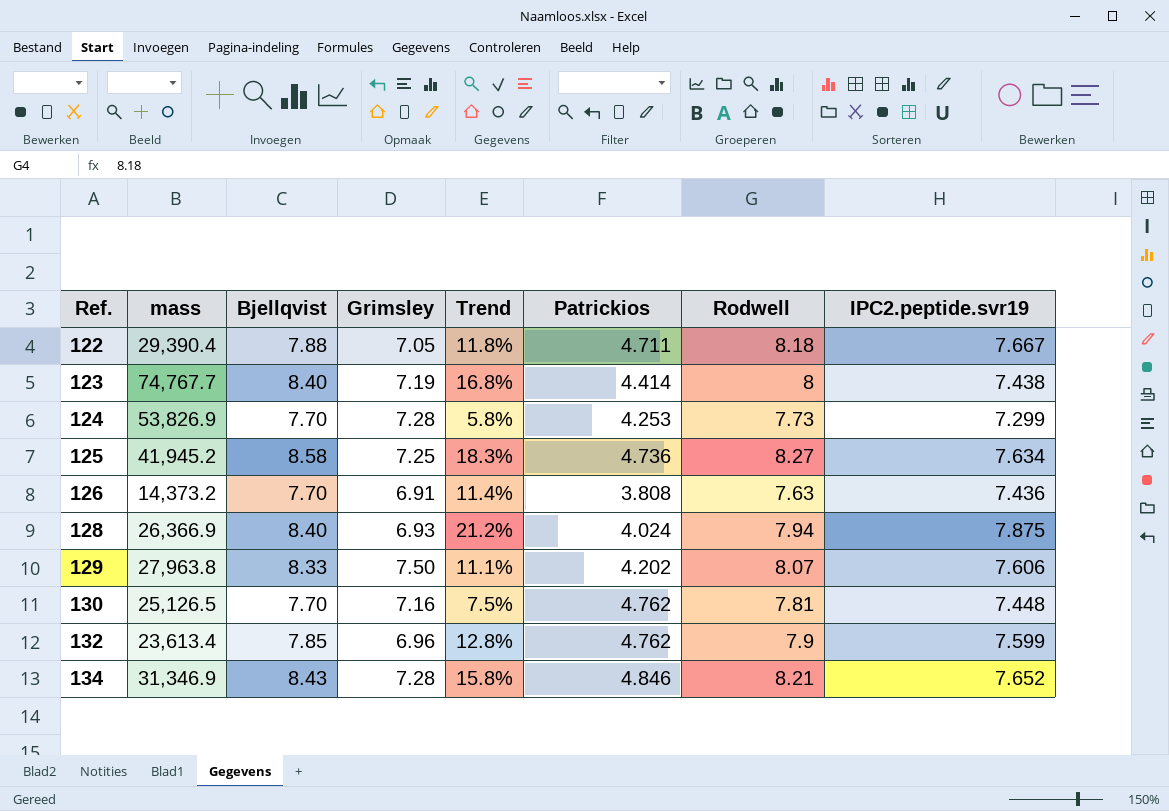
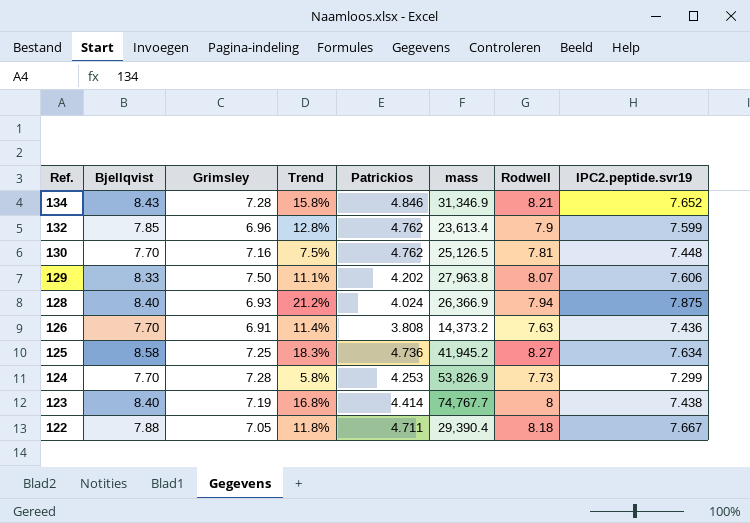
row order: Ref. ascending -> Ref. descending
column mass | position: 2 -> 6

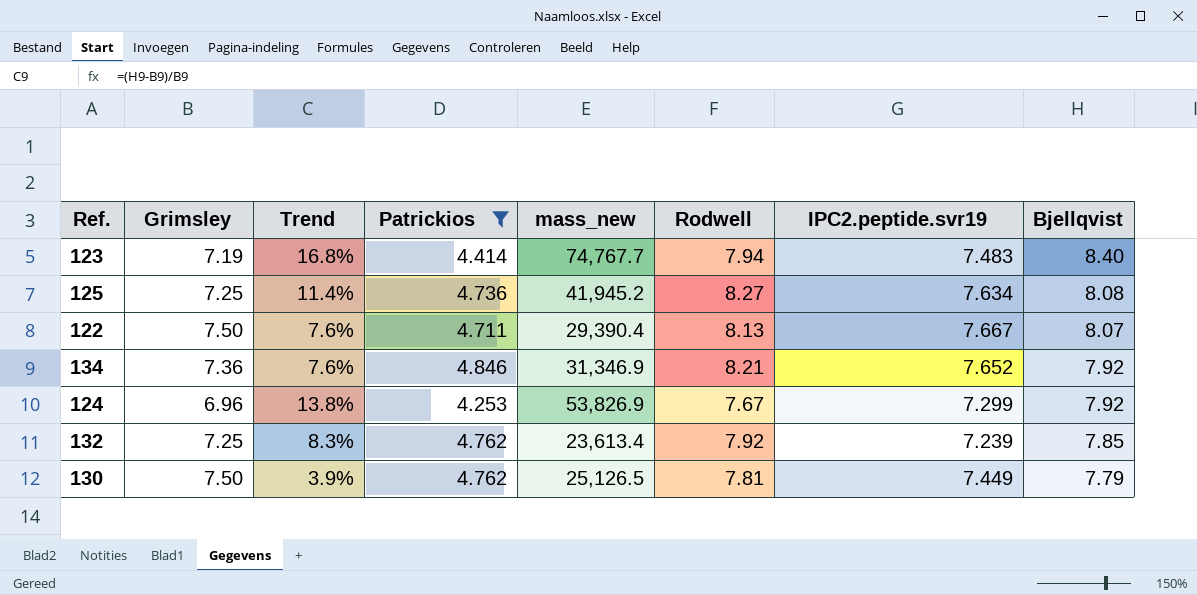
filter: none -> Patrickios >= 4.253
row order: Ref. descending -> Bjellqvist descending
column name: mass -> mass_new
column Bjellqvist | position: 2 -> 8
123 | Rodwell: 8 -> 7.94
123 | IPC2.peptide.svr19: 7.438 -> 7.483
125 | Trend: 18.3% -> 11.4%
125 | Bjellqvist: 8.58 -> 8.08
122 | Grimsley: 7.05 -> 7.50
122 | Trend: 11.8% -> 7.6%
122 | Rodwell: 8.18 -> 8.13
122 | Bjellqvist: 7.88 -> 8.07
134 | Grimsley: 7.28 -> 7.36
134 | Trend: 15.8% -> 7.6%
134 | Bjellqvist: 8.43 -> 7.92
124 | Grimsley: 7.28 -> 6.96
124 | Trend: 5.8% -> 13.8%
124 | Rodwell: 7.73 -> 7.67
124 | Bjellqvist: 7.70 -> 7.92
132 | Grimsley: 6.96 -> 7.25
132 | Trend: 12.8% -> 8.3%
132 | Rodwell: 7.9 -> 7.92
132 | IPC2.peptide.svr19: 7.599 -> 7.239
130 | Grimsley: 7.16 -> 7.50
130 | Trend: 7.5% -> 3.9%
130 | IPC2.peptide.svr19: 7.448 -> 7.449
130 | Bjellqvist: 7.70 -> 7.79

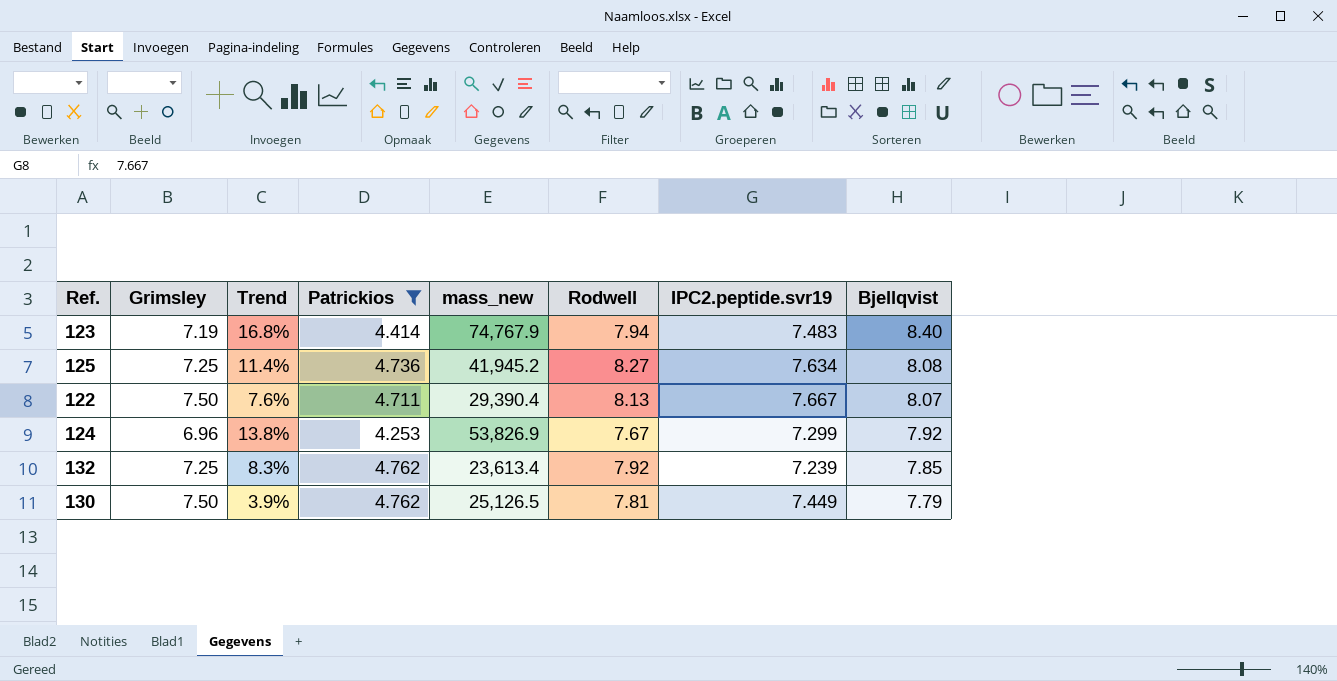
row 134: 7.36 | 7.6% | 4.846 | 31,346.9 | 8.21 | 7.652 | 7.92 -> none
123 | mass_new: 74,767.7 -> 74,767.9

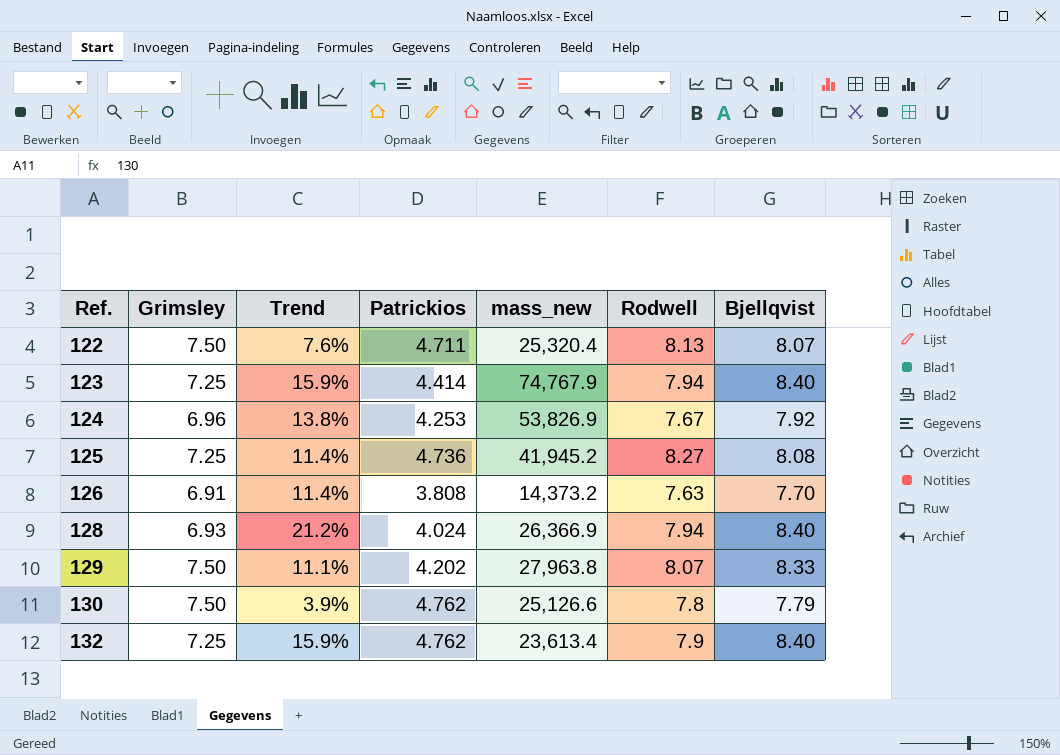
filter: Patrickios >= 4.253 -> none
row order: Bjellqvist descending -> Ref. ascending
column IPC2.peptide.svr19 | position: 7 -> none
122 | mass_new: 29,390.4 -> 25,320.4
123 | Grimsley: 7.19 -> 7.25
123 | Trend: 16.8% -> 15.9%
130 | mass_new: 25,126.5 -> 25,126.6
130 | Rodwell: 7.81 -> 7.8
132 | Trend: 8.3% -> 15.9%
132 | Rodwell: 7.92 -> 7.9
132 | Bjellqvist: 7.85 -> 8.40

